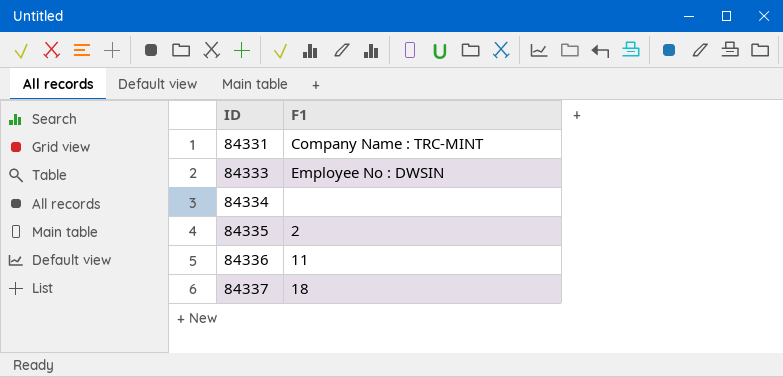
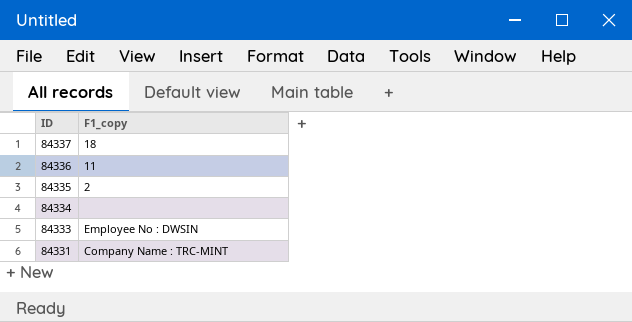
row order: ID ascending -> ID descending
column name: F1 -> F1_copy

